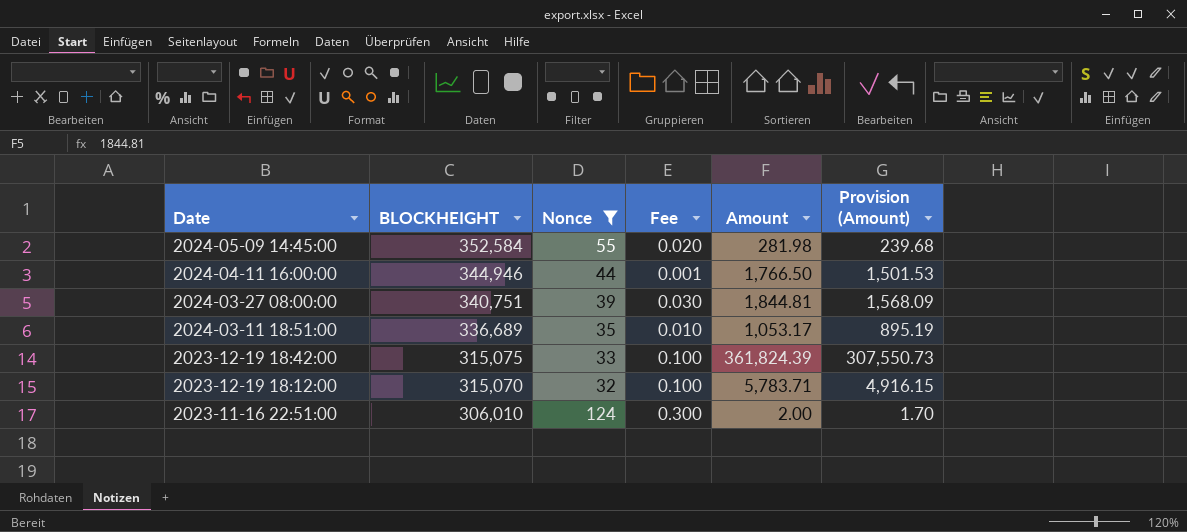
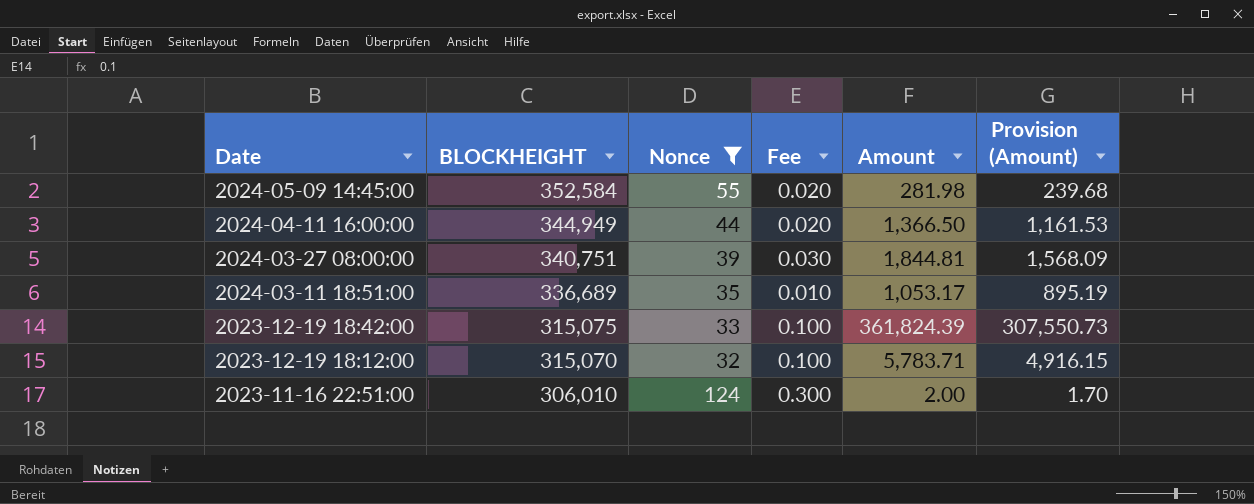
2024-04-11 16:00:00 | BLOCKHEIGHT: 344,946 -> 344,949
2024-04-11 16:00:00 | Fee: 0.001 -> 0.020
2024-04-11 16:00:00 | Amount: 1,766.50 -> 1,366.50
2024-04-11 16:00:00 | Provision (Amount): 1,501.53 -> 1,161.53

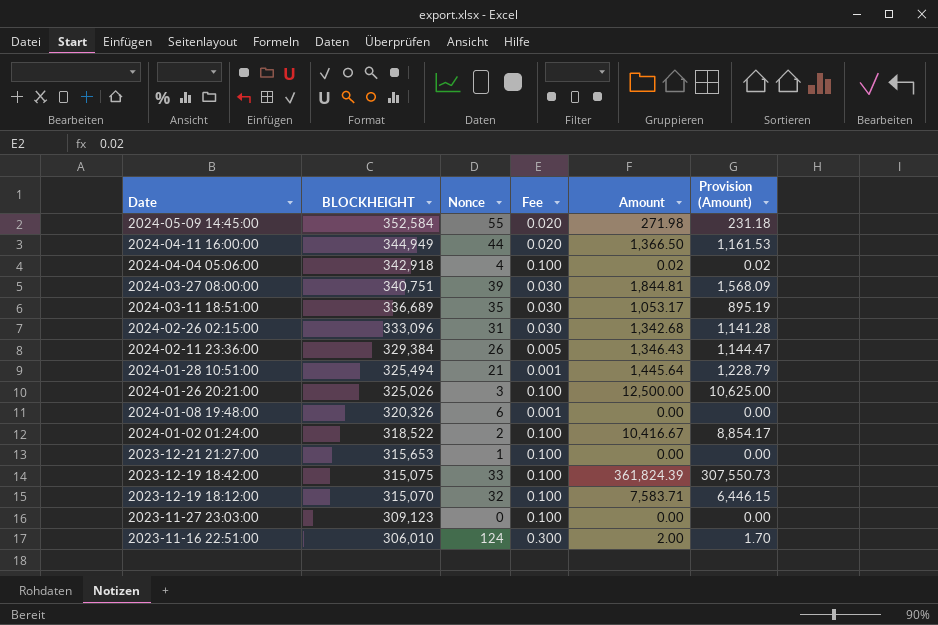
filter: Nonce >= 32 -> none
2024-05-09 14:45:00 | Amount: 281.98 -> 271.98
2024-05-09 14:45:00 | Provision (Amount): 239.68 -> 231.18
2024-03-11 18:51:00 | Fee: 0.010 -> 0.030
2023-12-19 18:12:00 | Amount: 5,783.71 -> 7,583.71
2023-12-19 18:12:00 | Provision (Amount): 4,916.15 -> 6,446.15

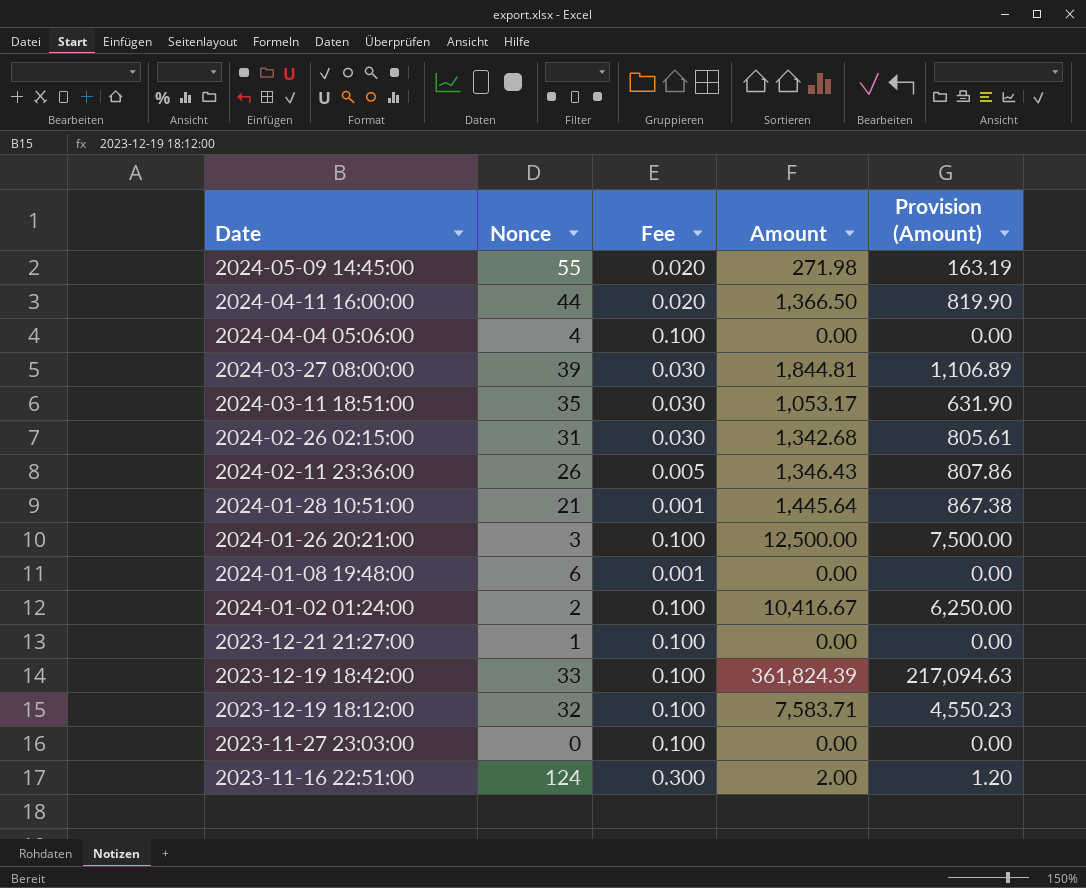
column BLOCKHEIGHT | position: 2 -> none
column Provision (Amount) | formula: [Amount] * 0.85 -> [Amount] * 0.6
2024-04-04 05:06:00 | Amount: 0.02 -> 0.00

